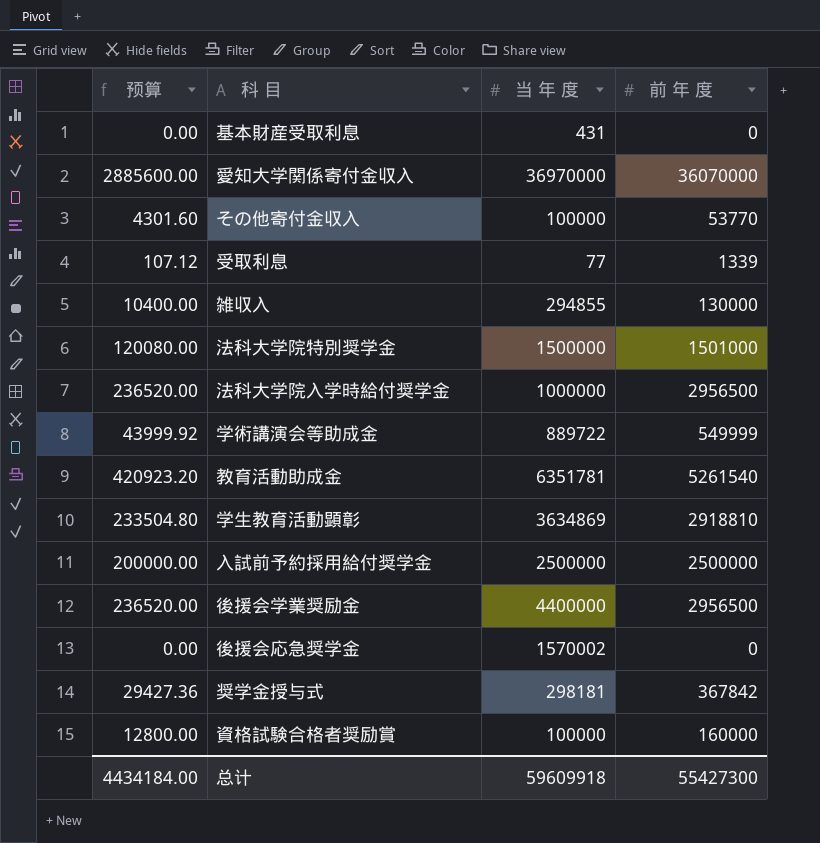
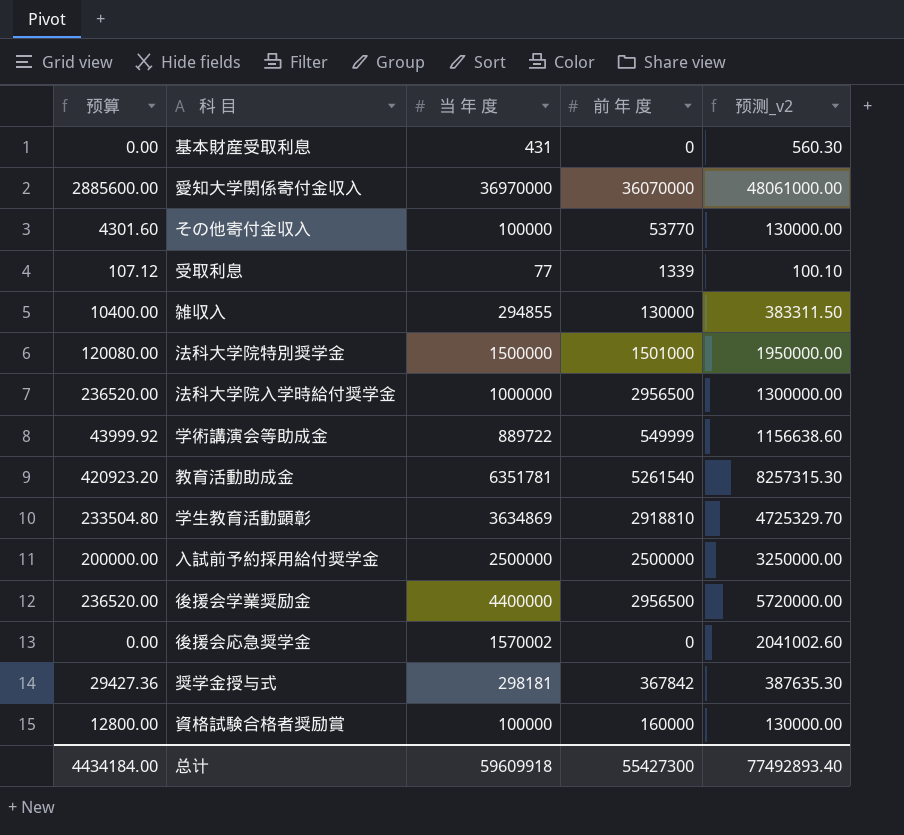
column 预测_v2 | formula: none -> [当 年 度] * 1.3

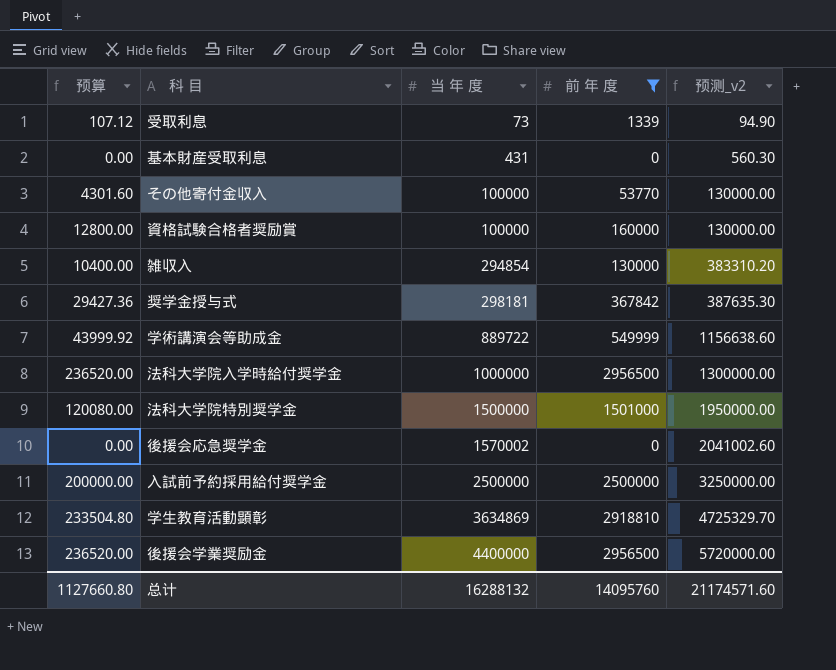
filter: none -> 前 年 度 <= 2956500
row order: none -> 当 年 度 ascending
受取利息 | 当 年 度: 77 -> 73
受取利息 | 预测_v2: 100.10 -> 94.90
雑収入 | 当 年 度: 294855 -> 294854
雑収入 | 预测_v2: 383311.50 -> 383310.20
总计 | 预算: 4434184.00 -> 1127660.80
总计 | 当 年 度: 59609918 -> 16288132
总计 | 前 年 度: 55427300 -> 14095760
总计 | 预测_v2: 77492893.40 -> 21174571.60

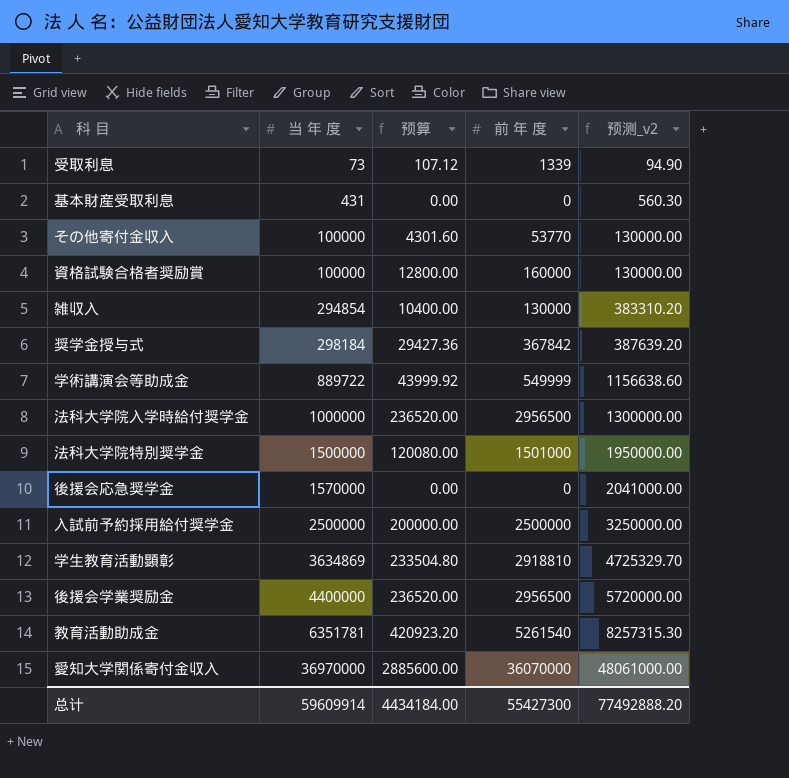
filter: 前 年 度 <= 2956500 -> none
column 预算 | position: 1 -> 3
奨学金授与式 | 当 年 度: 298181 -> 298184
奨学金授与式 | 预测_v2: 387635.30 -> 387639.20
後援会応急奨学金 | 当 年 度: 1570002 -> 1570000
後援会応急奨学金 | 预测_v2: 2041002.60 -> 2041000.00
总计 | 当 年 度: 16288132 -> 59609914
总计 | 预算: 1127660.80 -> 4434184.00
总计 | 前 年 度: 14095760 -> 55427300
总计 | 预测_v2: 21174571.60 -> 77492888.20

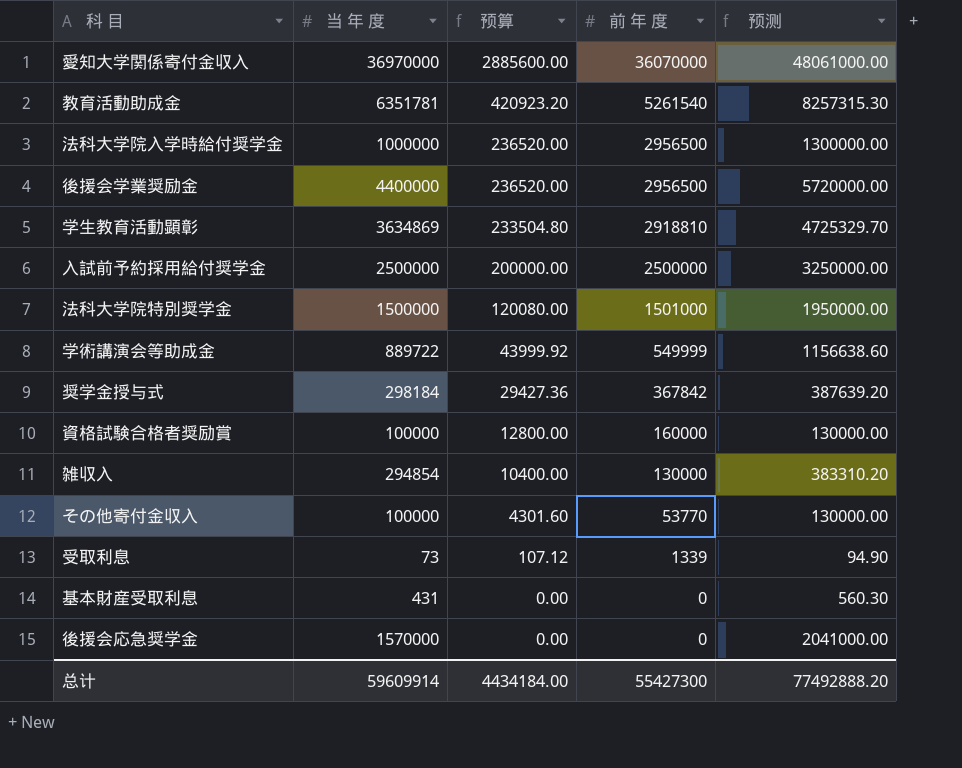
row order: 当 年 度 ascending -> 预算 descending
column name: 预测_v2 -> 预测

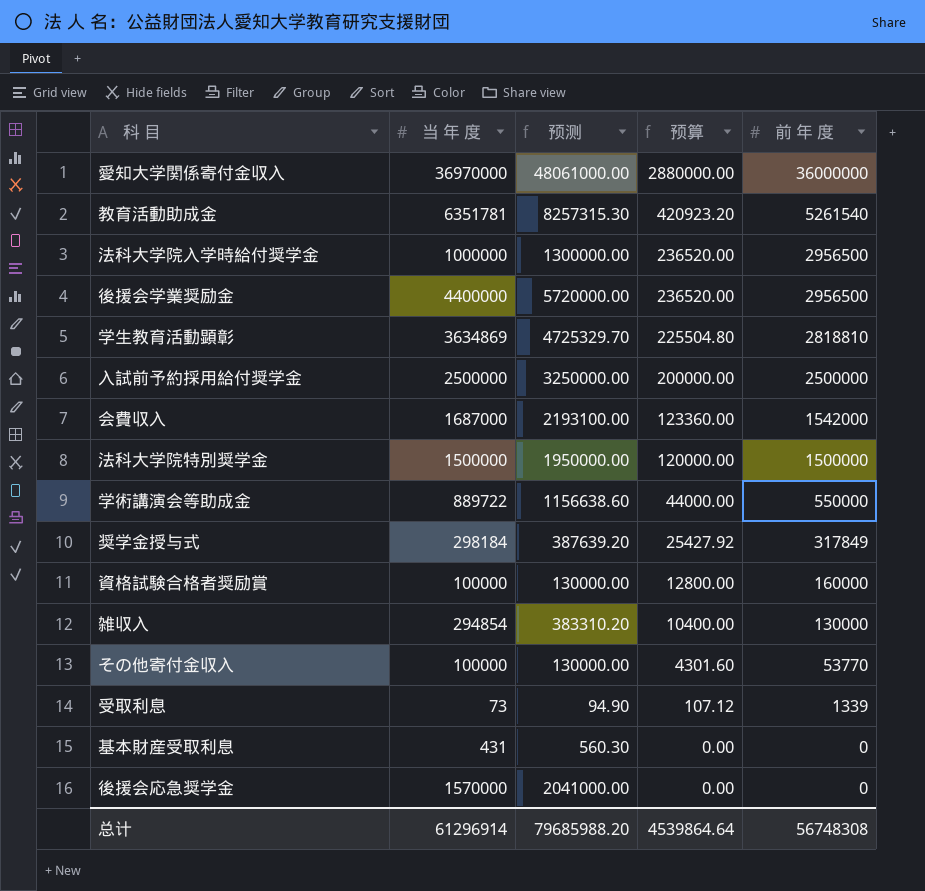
column 预测 | position: 5 -> 3
愛知大学関係寄付金収入 | 预算: 2885600.00 -> 2880000.00
愛知大学関係寄付金収入 | 前 年 度: 36070000 -> 36000000
学生教育活動顕彰 | 预算: 233504.80 -> 225504.80
学生教育活動顕彰 | 前 年 度: 2918810 -> 2818810
row 会費収入: none -> 1687000 | 2193100.00 | 123360.00 | 1542000
法科大学院特別奨学金 | 预算: 120080.00 -> 120000.00
法科大学院特別奨学金 | 前 年 度: 1501000 -> 1500000
学術講演会等助成金 | 预算: 43999.92 -> 44000.00
学術講演会等助成金 | 前 年 度: 549999 -> 550000
奨学金授与式 | 预算: 29427.36 -> 25427.92
奨学金授与式 | 前 年 度: 367842 -> 317849
总计 | 当 年 度: 59609914 -> 61296914
总计 | 预测: 77492888.20 -> 79685988.20
总计 | 预算: 4434184.00 -> 4539864.64
总计 | 前 年 度: 55427300 -> 56748308

